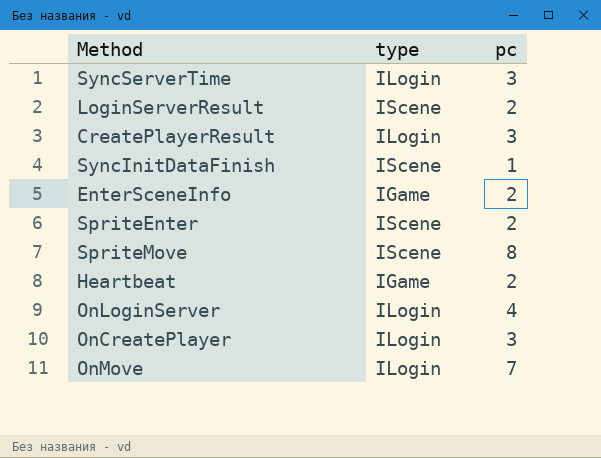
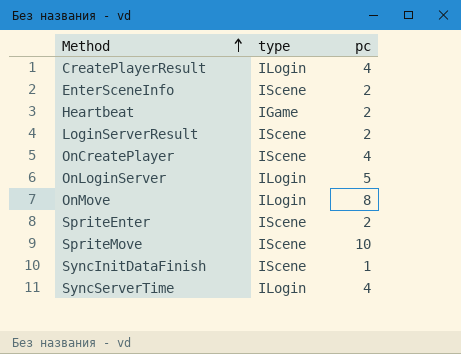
row order: none -> Method ascending
CreatePlayerResult | pc: 3 -> 4
EnterSceneInfo | type: IGame -> IScene
OnCreatePlayer | type: ILogin -> IScene
OnCreatePlayer | pc: 3 -> 4
OnLoginServer | pc: 4 -> 5
OnMove | pc: 7 -> 8
SpriteMove | pc: 8 -> 10
SyncServerTime | pc: 3 -> 4

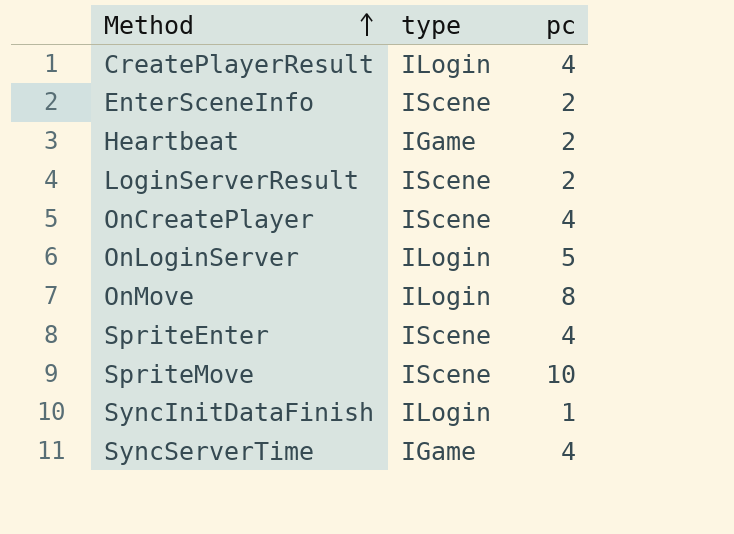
SpriteEnter | pc: 2 -> 4
SyncInitDataFinish | type: IScene -> ILogin
SyncServerTime | type: ILogin -> IGame

